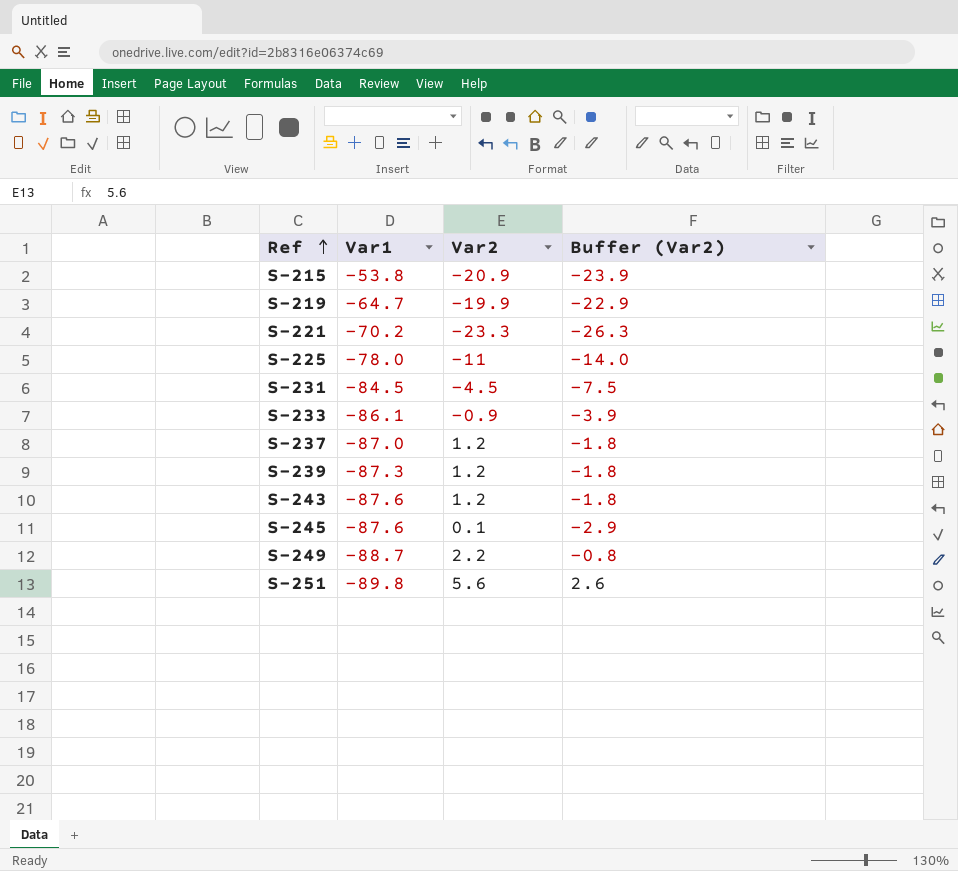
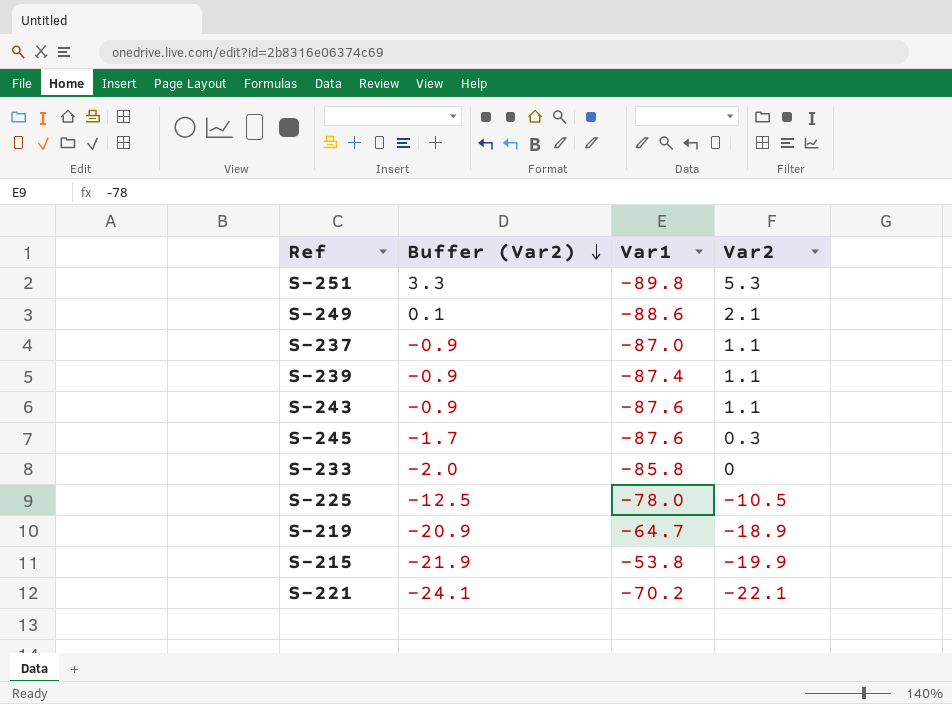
row order: Ref ascending -> Buffer (Var2) descending
column Buffer (Var2) | formula: [Var2] - 3 -> [Var2] - 2
column Buffer (Var2) | position: 4 -> 2
row S-231: -84.5 | -4.5 | -7.5 -> none
S-251 | Var2: 5.6 -> 5.3
S-249 | Var1: -88.7 -> -88.6
S-249 | Var2: 2.2 -> 2.1
S-237 | Var2: 1.2 -> 1.1
S-239 | Var1: -87.3 -> -87.4
S-239 | Var2: 1.2 -> 1.1
S-243 | Var2: 1.2 -> 1.1
S-245 | Var2: 0.1 -> 0.3
S-233 | Var1: -86.1 -> -85.8
S-233 | Var2: -0.9 -> 0
S-225 | Var2: -11 -> -10.5
S-219 | Var2: -19.9 -> -18.9
S-215 | Var2: -20.9 -> -19.9
S-221 | Var2: -23.3 -> -22.1

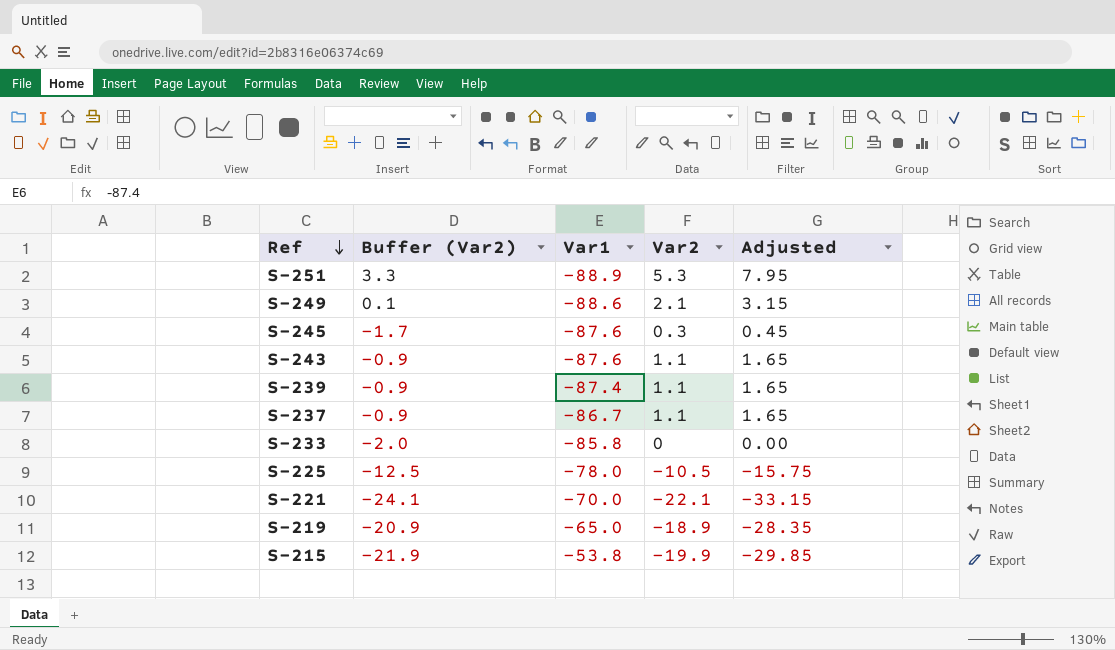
row order: Buffer (Var2) descending -> Ref descending
column Adjusted | formula: none -> [Var2] * 1.5
S-251 | Var1: -89.8 -> -88.9
S-237 | Var1: -87.0 -> -86.7
S-221 | Var1: -70.2 -> -70.0
S-219 | Var1: -64.7 -> -65.0

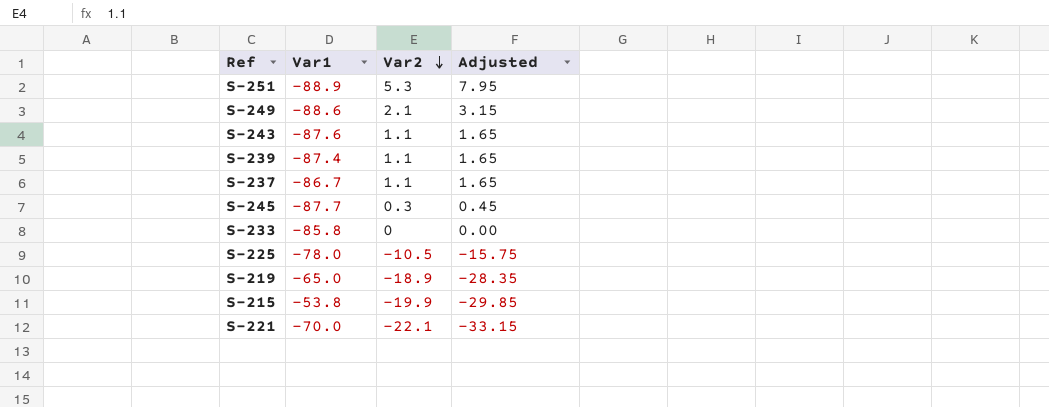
row order: Ref descending -> Var2 descending
column Buffer (Var2) | formula: [Var2] - 2 -> none
S-245 | Var1: -87.6 -> -87.7

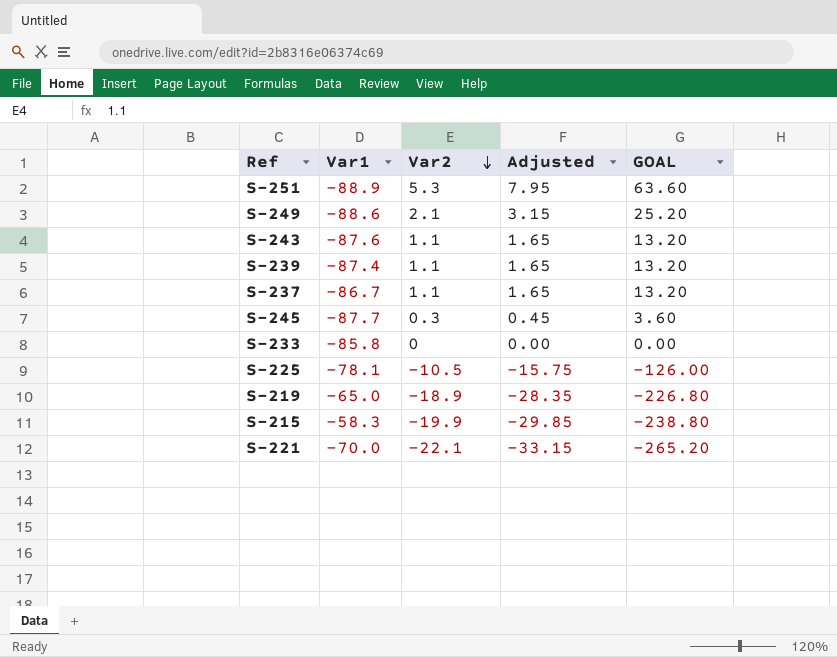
column GOAL | formula: none -> [Var2] * 12
S-225 | Var1: -78.0 -> -78.1
S-215 | Var1: -53.8 -> -58.3

